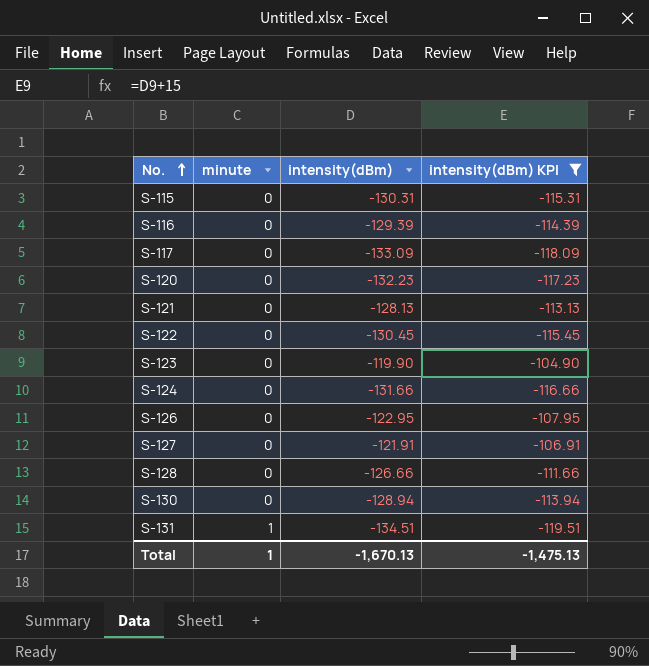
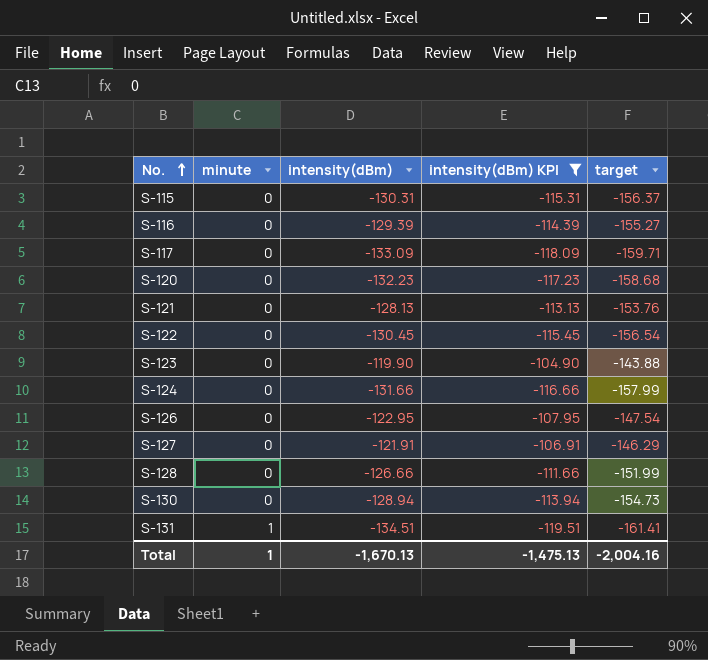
column target | formula: none -> [intensity(dBm)] * 1.2

